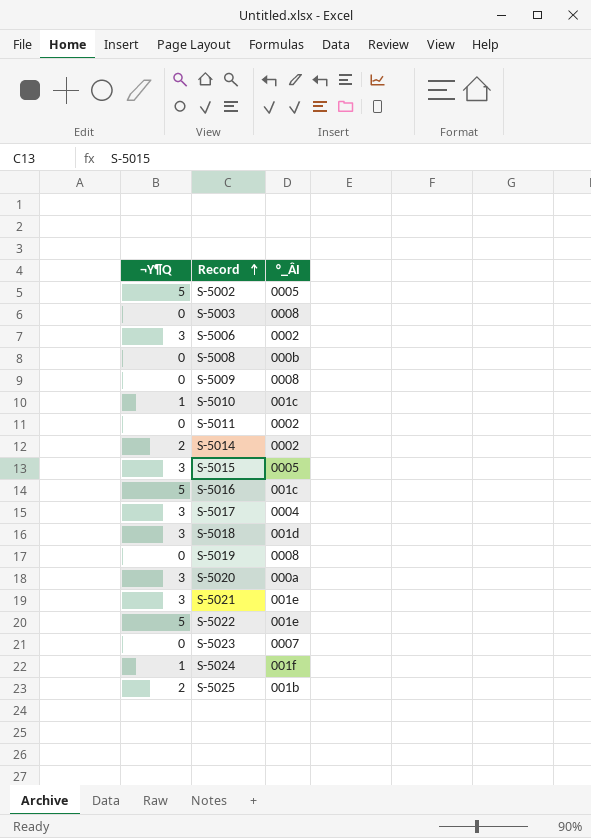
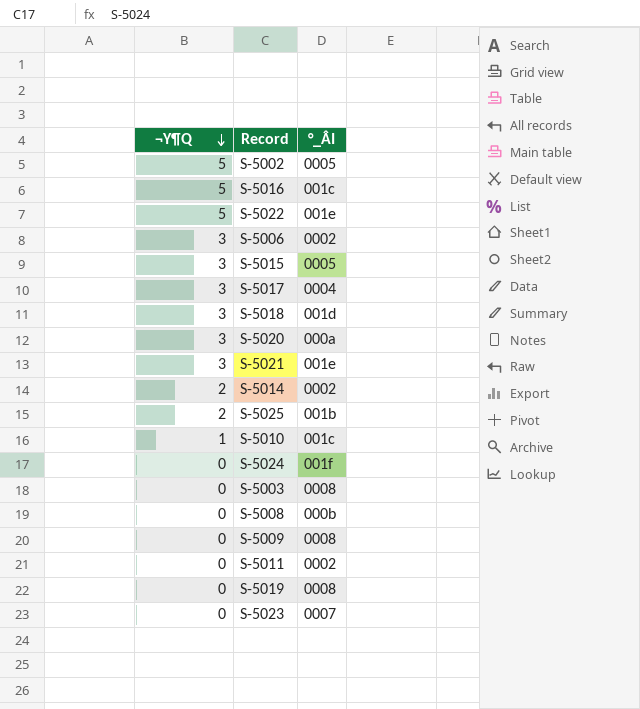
row order: Record ascending -> ¬Y¶Q descending
S-5024 | ¬Y¶Q: 1 -> 0

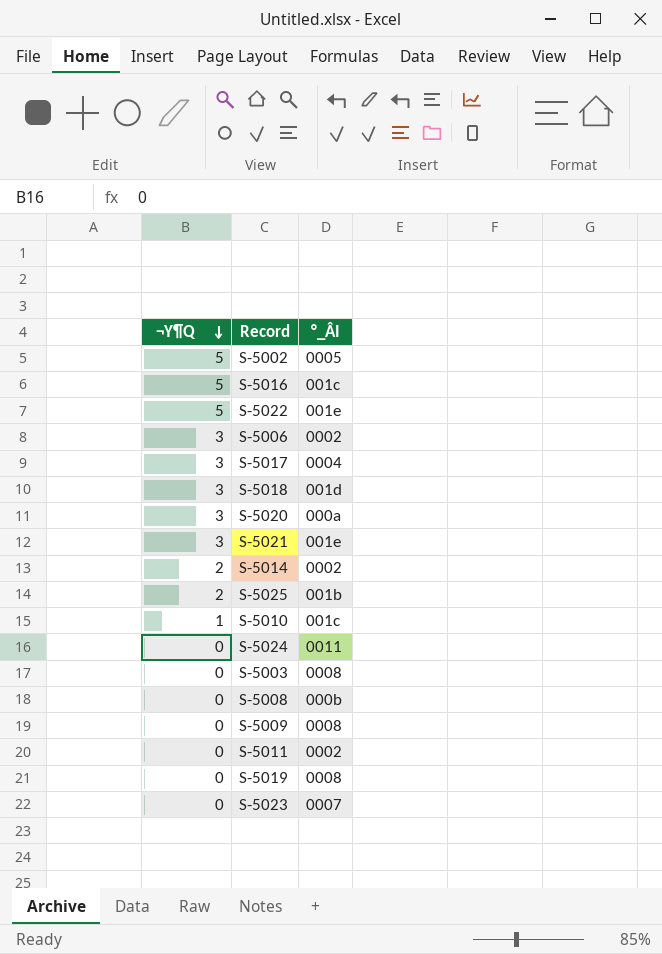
row S-5015: 3 | 0005 -> none
S-5024 | °_ÂI: 001f -> 0011

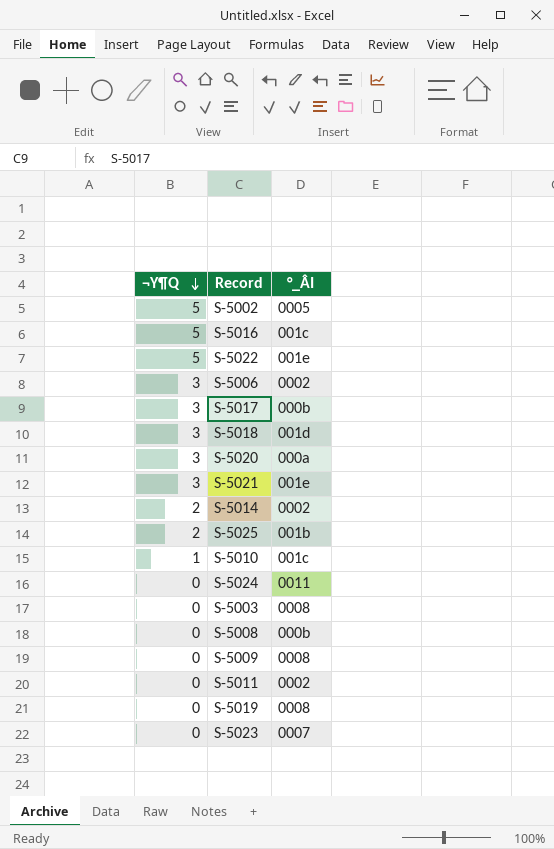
S-5017 | °_ÂI: 0004 -> 000b

